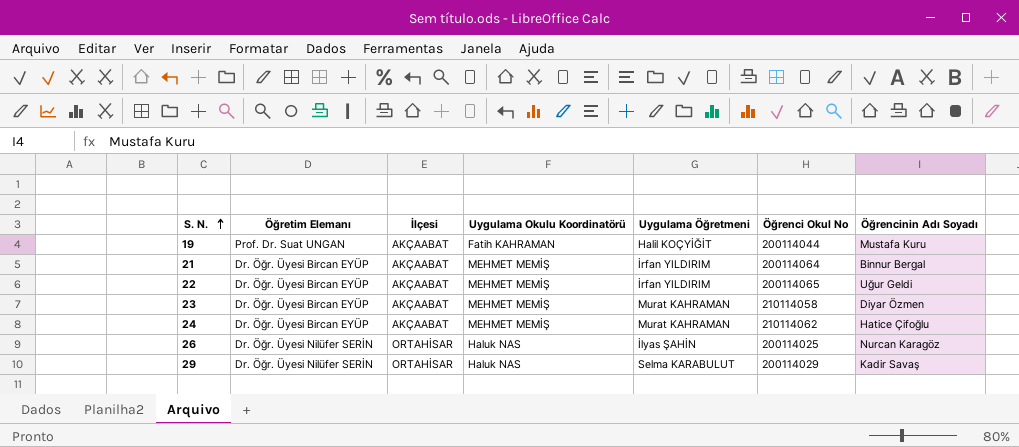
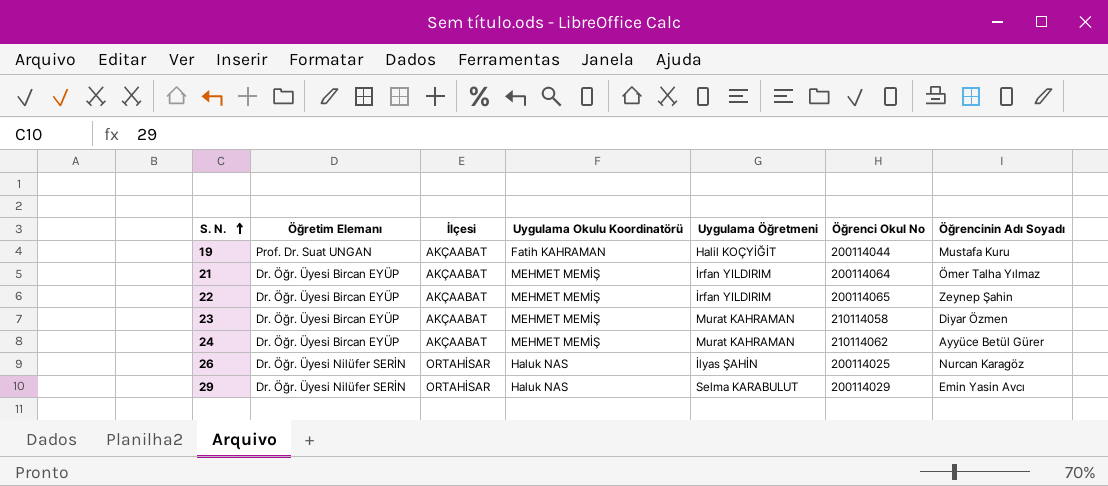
21 | Öğrencinin Adı Soyadı: Binnur Bergal -> Ömer Talha Yılmaz
22 | Öğrencinin Adı Soyadı: Uğur Geldi -> Zeynep Şahin
24 | Öğrencinin Adı Soyadı: Hatice Çifoğlu -> Ayyüce Betül Gürer
29 | Öğrencinin Adı Soyadı: Kadir Savaş -> Emin Yasin Avcı

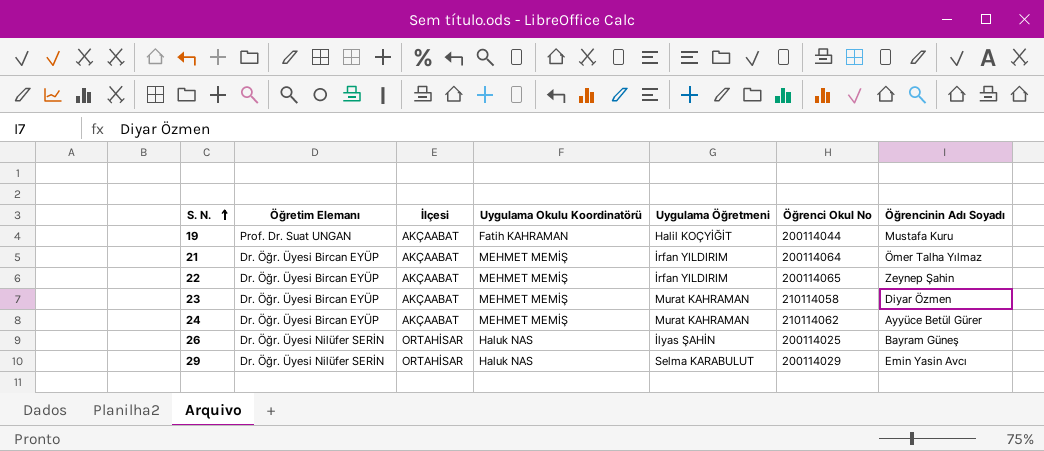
26 | Öğrencinin Adı Soyadı: Nurcan Karagöz -> Bayram Güneş

